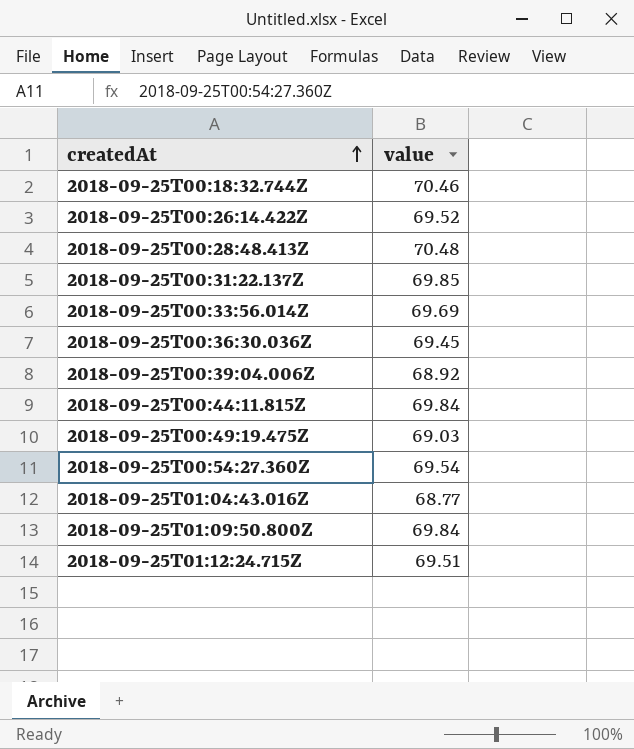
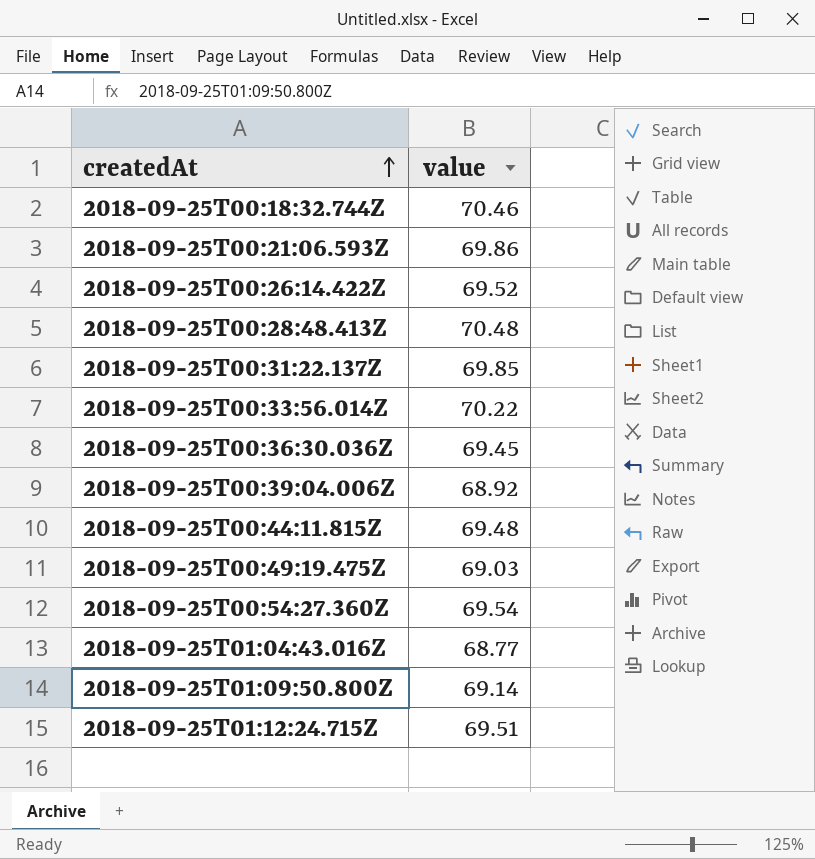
row 2018-09-25T00:21:06.593Z: none -> 69.86
2018-09-25T00:33:56.014Z | value: 69.69 -> 70.22
2018-09-25T00:44:11.815Z | value: 69.84 -> 69.48
2018-09-25T01:09:50.800Z | value: 69.84 -> 69.14

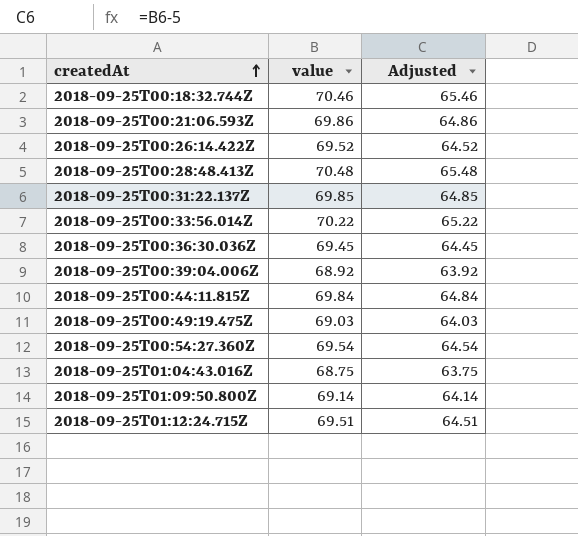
column Adjusted | formula: none -> [value] - 5
2018-09-25T00:44:11.815Z | value: 69.48 -> 69.84
2018-09-25T01:04:43.016Z | value: 68.77 -> 68.75

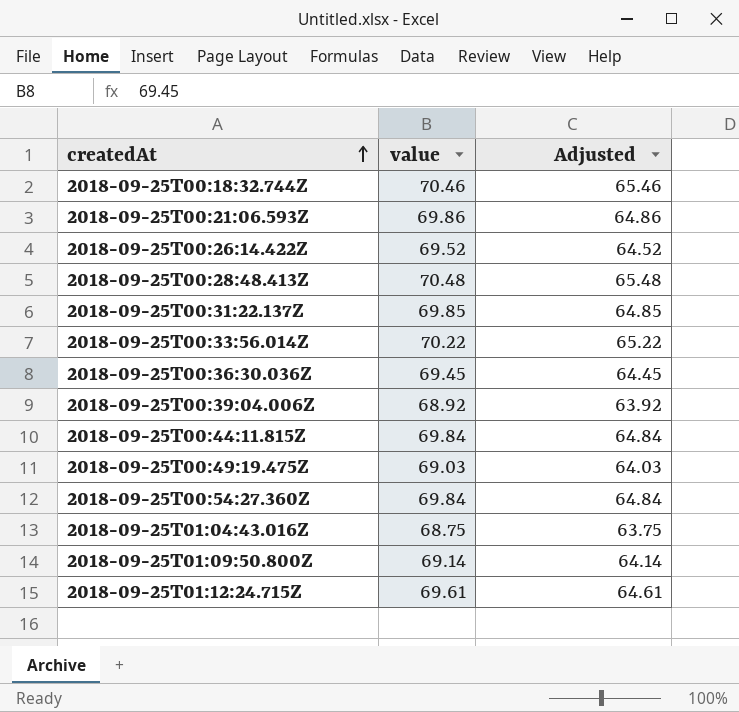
2018-09-25T00:54:27.360Z | value: 69.54 -> 69.84
2018-09-25T00:54:27.360Z | Adjusted: 64.54 -> 64.84
2018-09-25T01:12:24.715Z | value: 69.51 -> 69.61
2018-09-25T01:12:24.715Z | Adjusted: 64.51 -> 64.61

